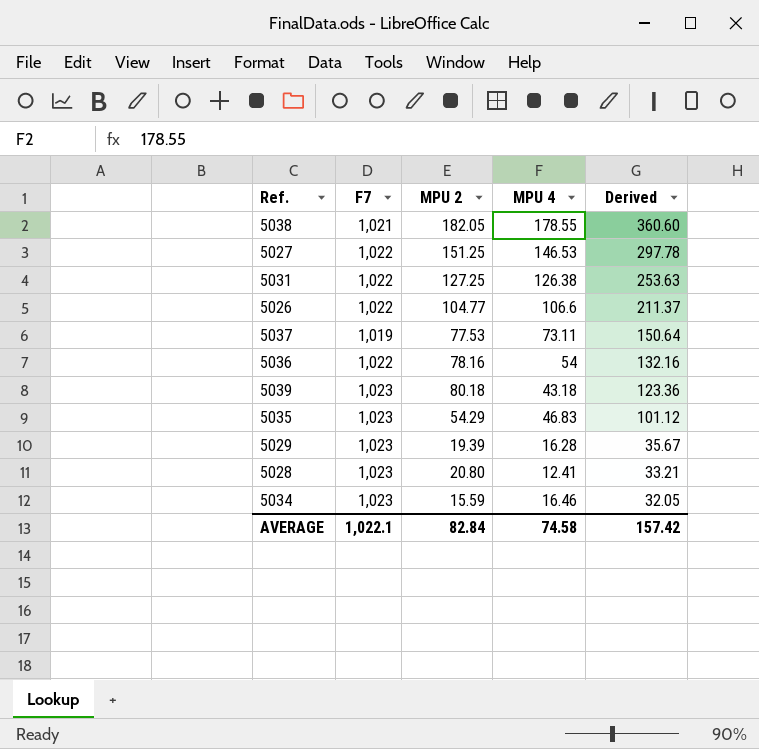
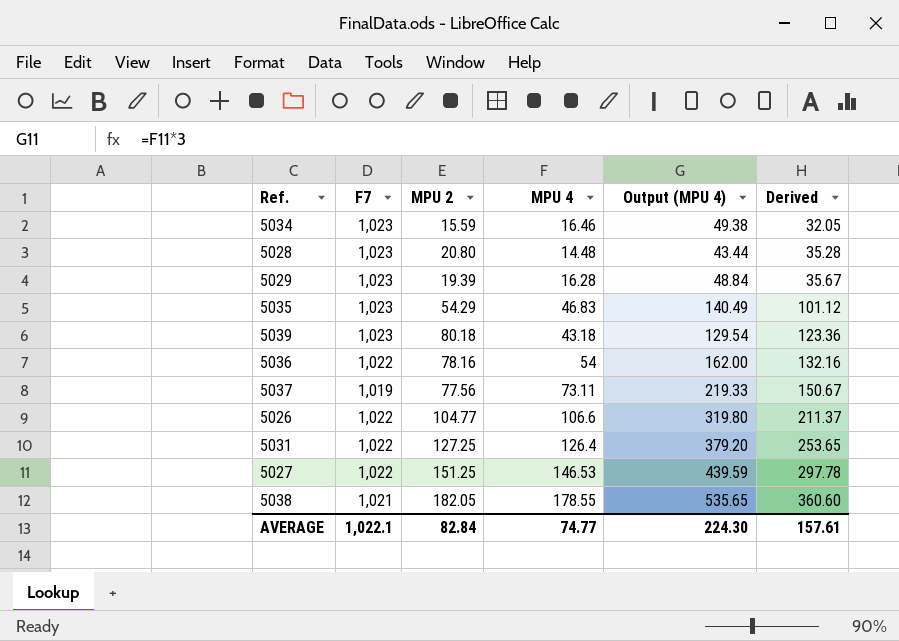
row order: Derived descending -> Derived ascending
column Output (MPU 4) | formula: none -> [MPU 4] * 3
5028 | MPU 4: 12.41 -> 14.48
5028 | Derived: 33.21 -> 35.28
5037 | MPU 2: 77.53 -> 77.56
5037 | Derived: 150.64 -> 150.67
5031 | MPU 4: 126.38 -> 126.4
5031 | Derived: 253.63 -> 253.65
AVERAGE | MPU 4: 74.58 -> 74.77
AVERAGE | Derived: 157.42 -> 157.61

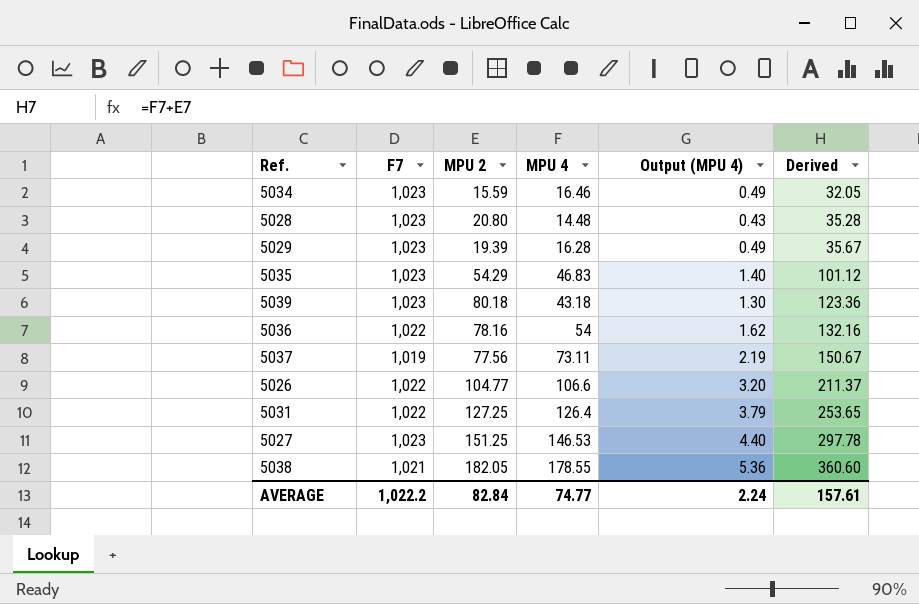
column Output (MPU 4) | formula: [MPU 4] * 3 -> [MPU 4] * 0.03
5027 | F7: 1,022 -> 1,023
AVERAGE | F7: 1,022.1 -> 1,022.2
AVERAGE | Output (MPU 4): 224.30 -> 2.24

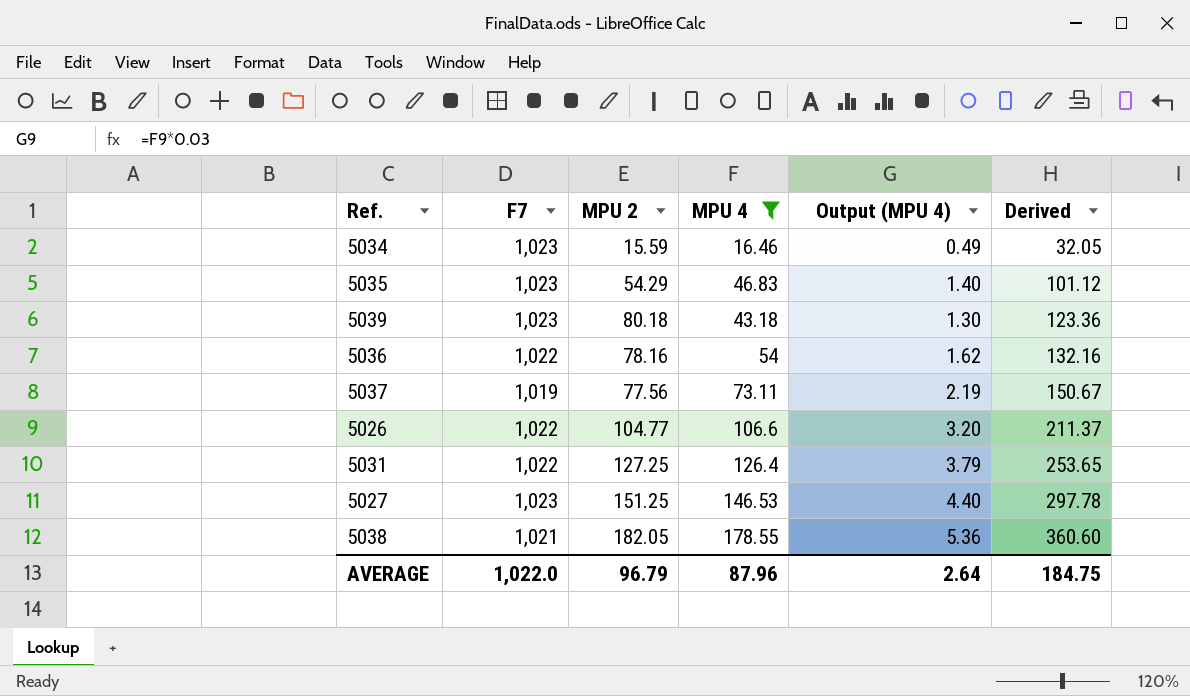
filter: none -> MPU 4 >= 16.46
AVERAGE | F7: 1,022.2 -> 1,022.0
AVERAGE | MPU 2: 82.84 -> 96.79
AVERAGE | MPU 4: 74.77 -> 87.96
AVERAGE | Output (MPU 4): 2.24 -> 2.64
AVERAGE | Derived: 157.61 -> 184.75

